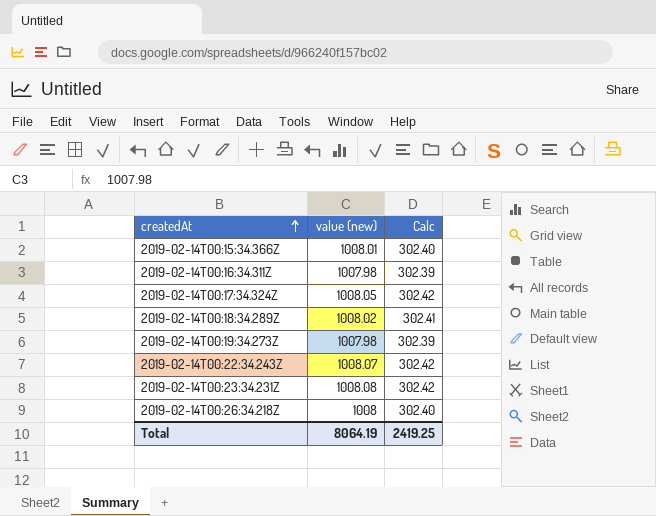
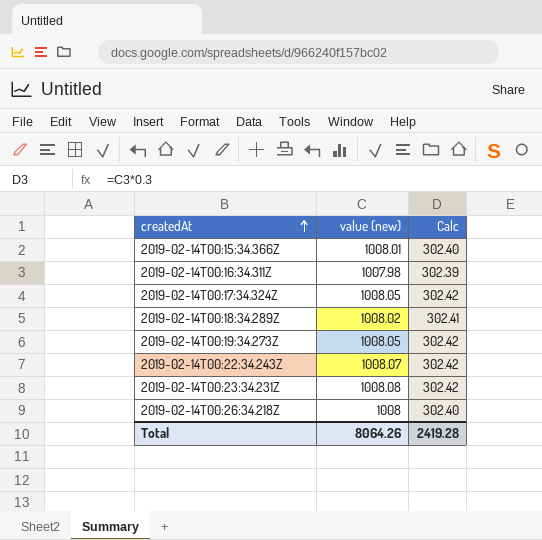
2019-02-14T00:19:34.273Z | value (new): 1007.98 -> 1008.05
2019-02-14T00:19:34.273Z | Calc: 302.39 -> 302.42
Total | value (new): 8064.19 -> 8064.26
Total | Calc: 2419.25 -> 2419.28

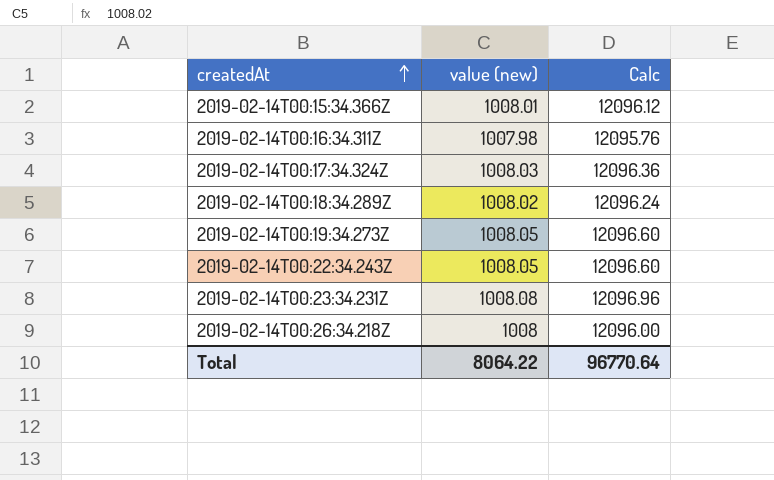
column Calc | formula: [value (new)] * 0.3 -> [value (new)] * 12
2019-02-14T00:17:34.324Z | value (new): 1008.05 -> 1008.03
2019-02-14T00:22:34.243Z | value (new): 1008.07 -> 1008.05
Total | value (new): 8064.26 -> 8064.22
Total | Calc: 2419.28 -> 96770.64

